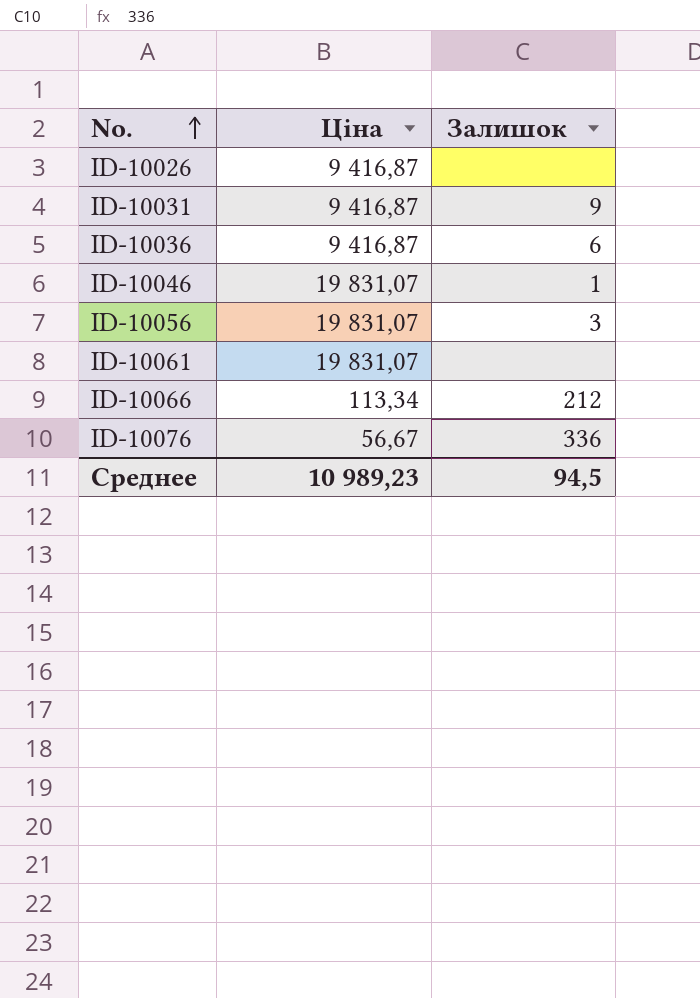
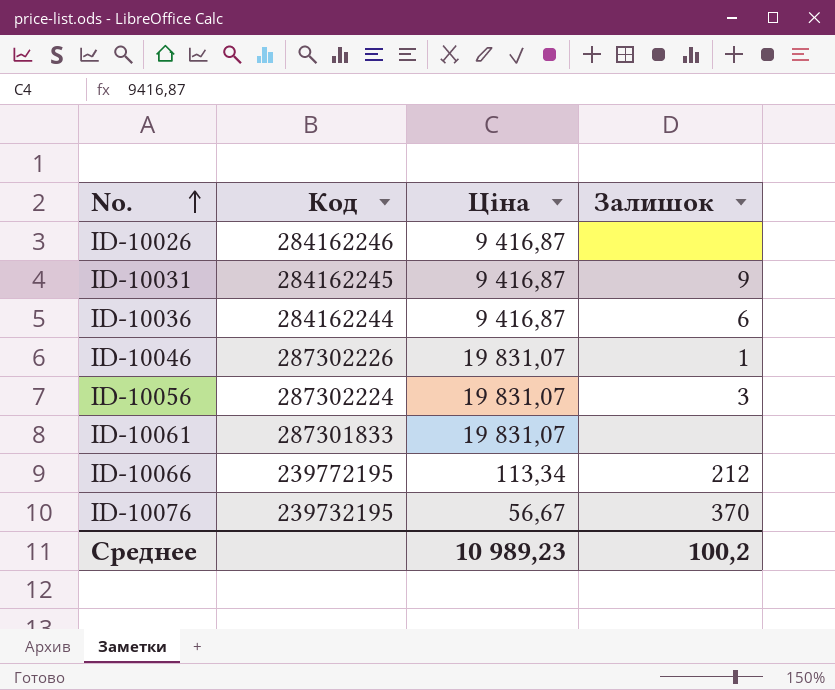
column Код | position: none -> 2
ID-10076 | Залишок: 336 -> 370
Среднее | Залишок: 94,5 -> 100,2

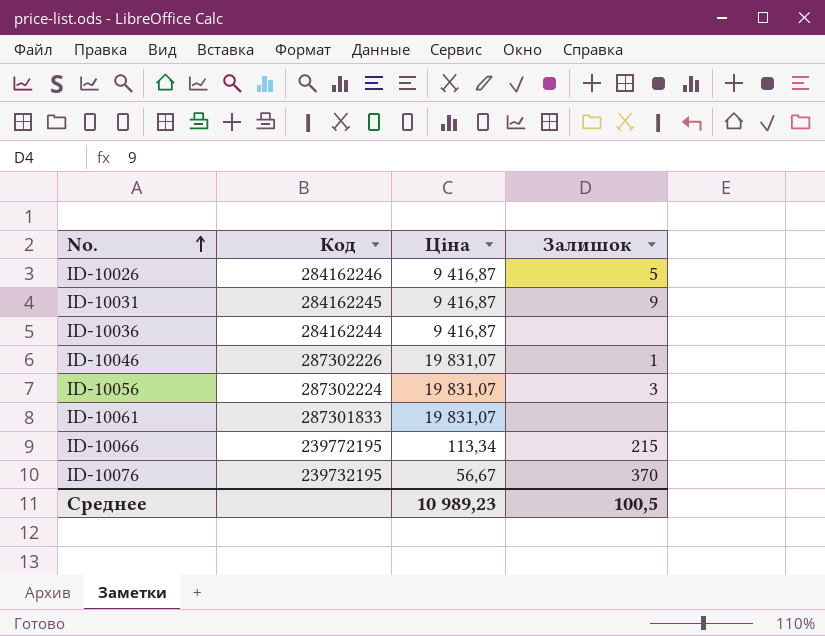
ID-10026 | Залишок: none -> 5
ID-10036 | Залишок: 6 -> none
ID-10066 | Залишок: 212 -> 215
Среднее | Залишок: 100,2 -> 100,5

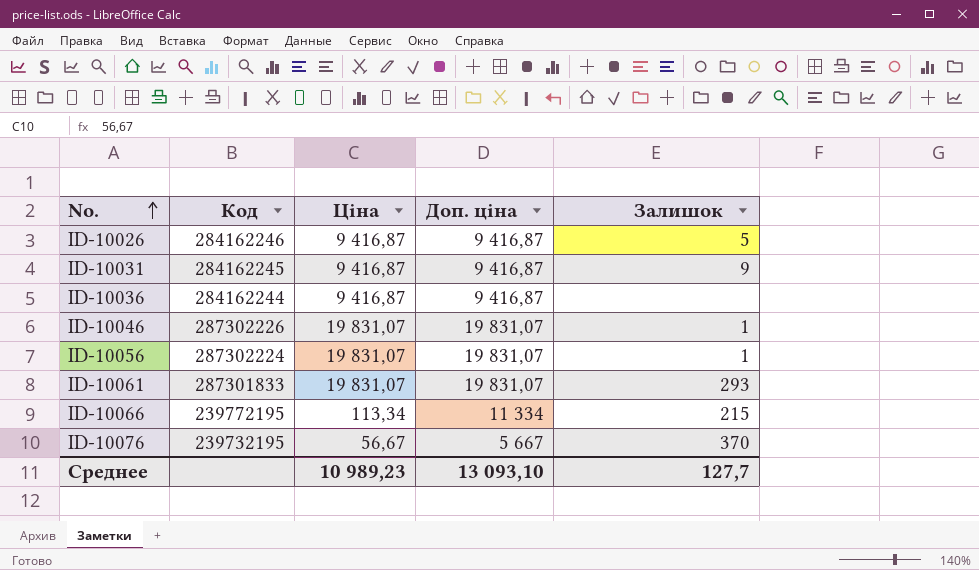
column Доп. ціна | position: none -> 4
ID-10056 | Залишок: 3 -> 1
ID-10061 | Залишок: none -> 293
Среднее | Залишок: 100,5 -> 127,7

